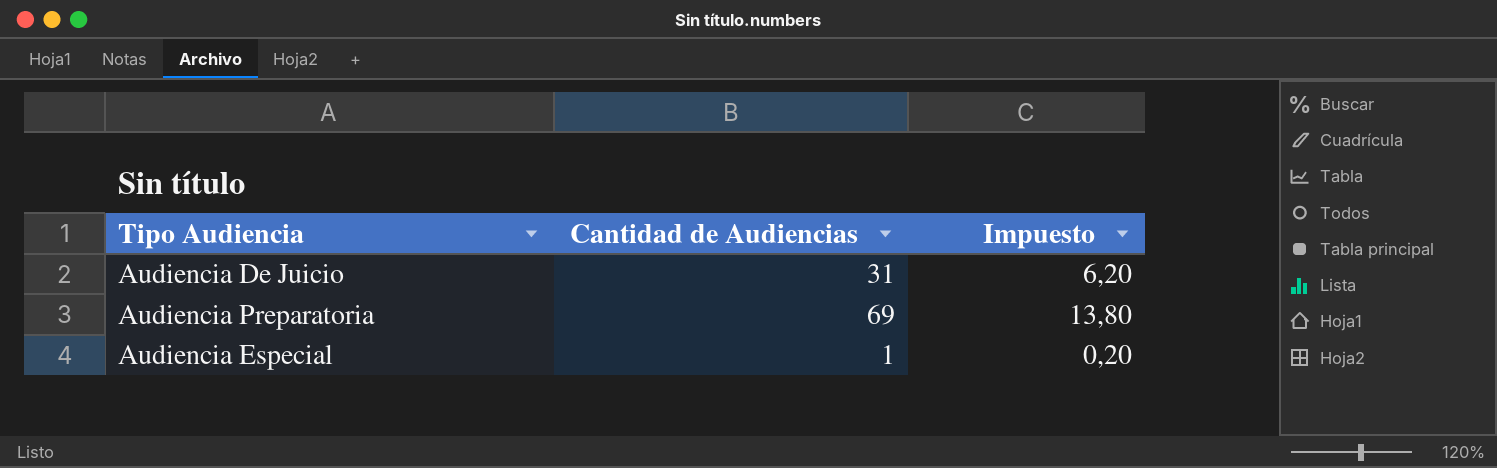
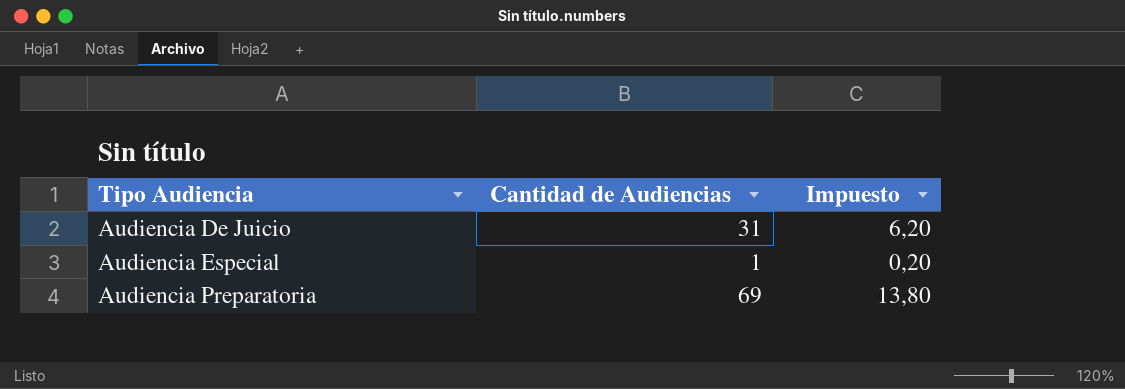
row order: none -> Tipo Audiencia ascending

